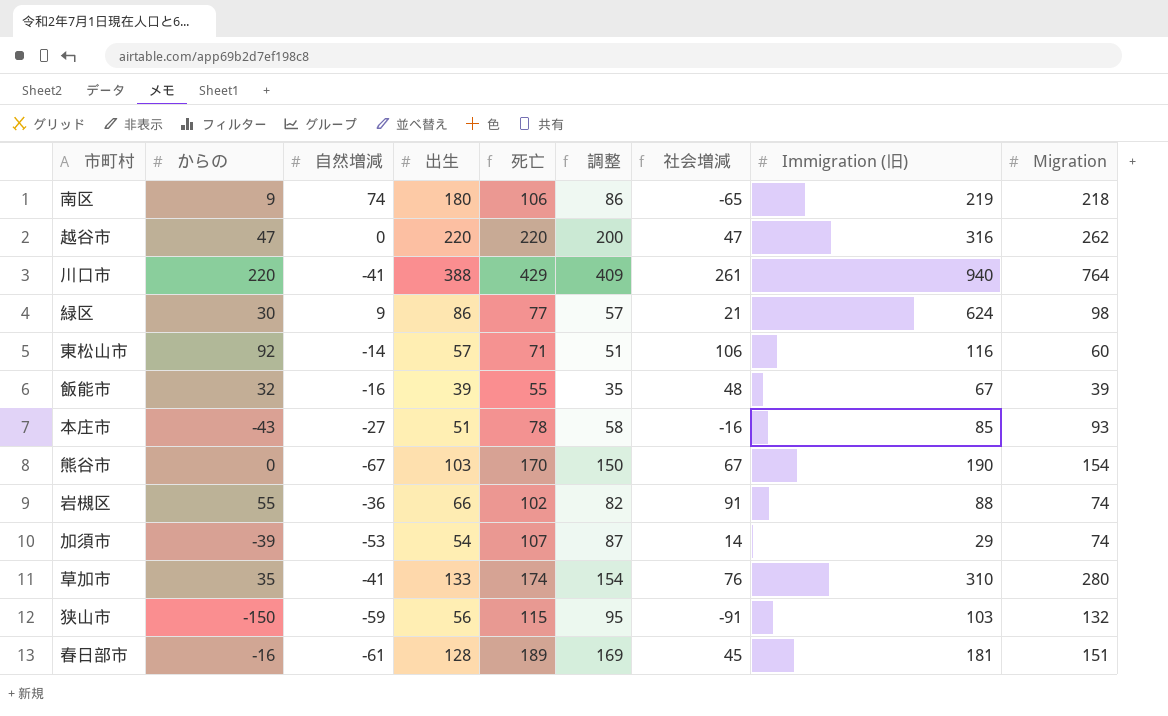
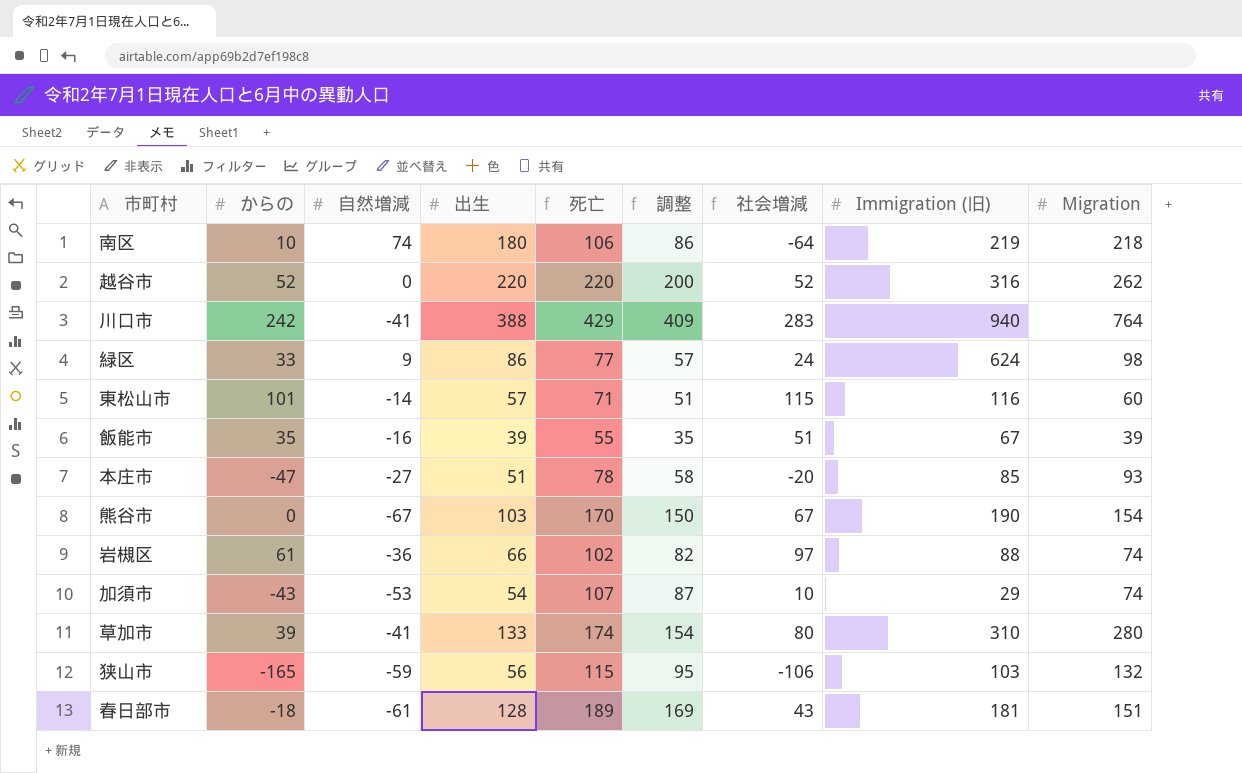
南区 | からの: 9 -> 10
南区 | 社会増減: -65 -> -64
越谷市 | からの: 47 -> 52
越谷市 | 社会増減: 47 -> 52
川口市 | からの: 220 -> 242
川口市 | 社会増減: 261 -> 283
緑区 | からの: 30 -> 33
緑区 | 社会増減: 21 -> 24
東松山市 | からの: 92 -> 101
東松山市 | 社会増減: 106 -> 115
飯能市 | からの: 32 -> 35
飯能市 | 社会増減: 48 -> 51
本庄市 | からの: -43 -> -47
本庄市 | 社会増減: -16 -> -20
岩槻区 | からの: 55 -> 61
岩槻区 | 社会増減: 91 -> 97
加須市 | からの: -39 -> -43
加須市 | 社会増減: 14 -> 10
草加市 | からの: 35 -> 39
草加市 | 社会増減: 76 -> 80
狭山市 | からの: -150 -> -165
狭山市 | 社会増減: -91 -> -106
春日部市 | からの: -16 -> -18
春日部市 | 社会増減: 45 -> 43

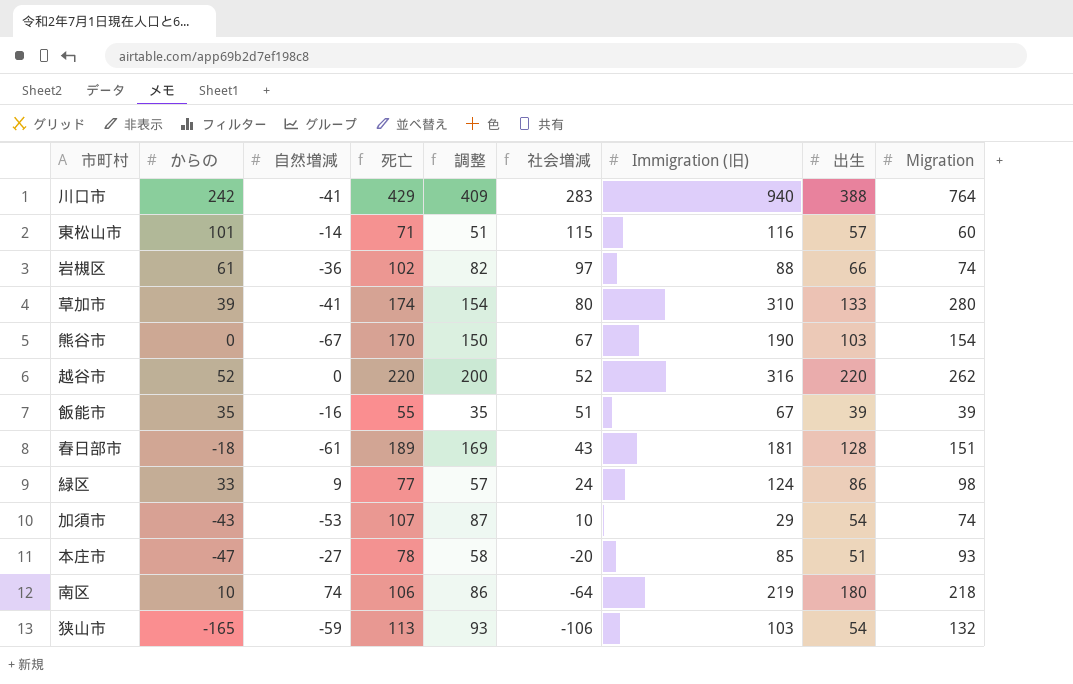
row order: none -> 社会増減 descending
column 出生 | position: 4 -> 8
緑区 | Immigration (旧): 624 -> 124
狭山市 | 死亡: 115 -> 113
狭山市 | 調整: 95 -> 93
狭山市 | 出生: 56 -> 54

